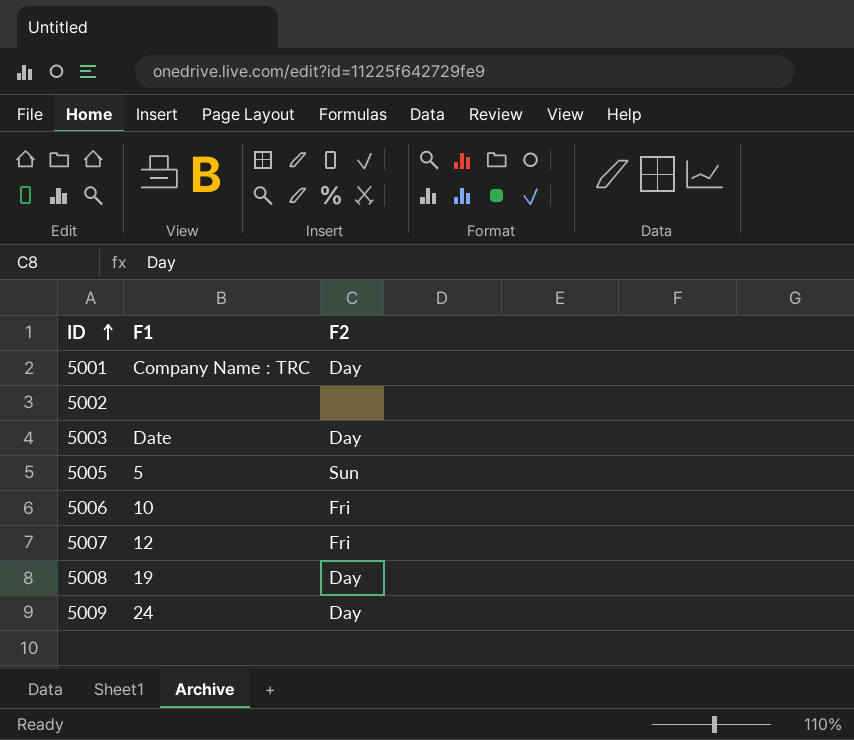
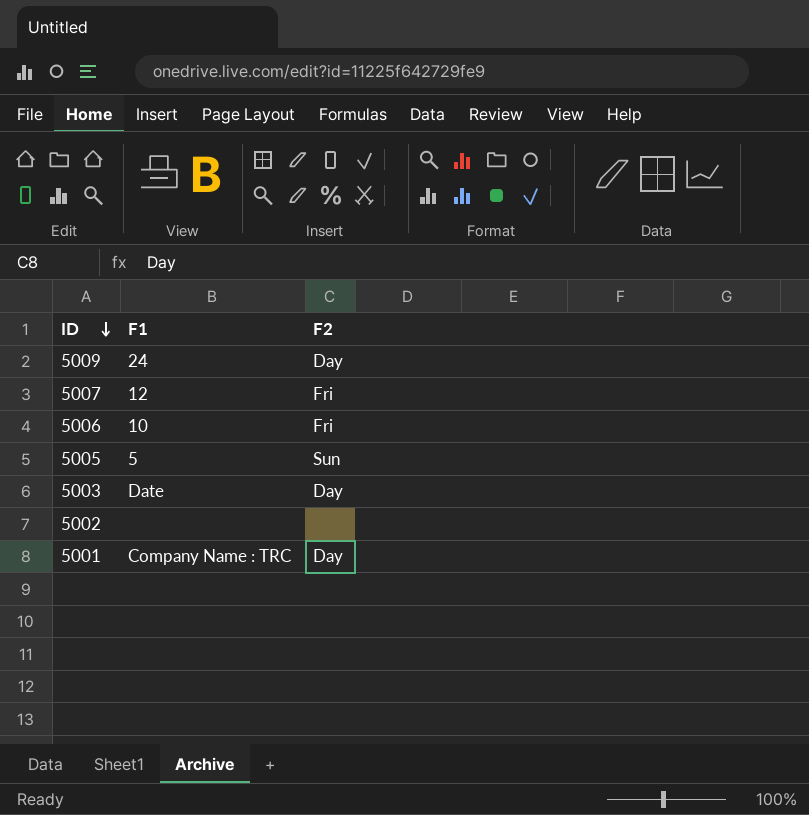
row order: ID ascending -> ID descending
row 5008: 19 | Day -> none

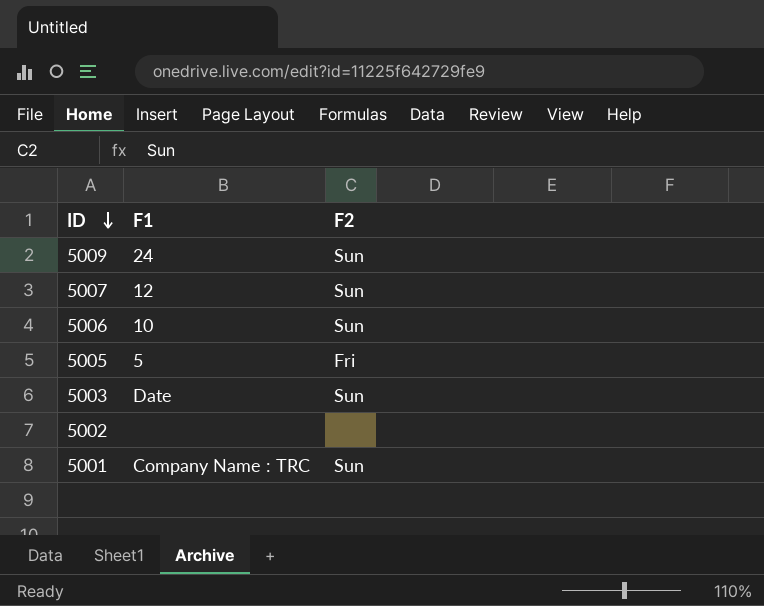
5009 | F2: Day -> Sun
5007 | F2: Fri -> Sun
5006 | F2: Fri -> Sun
5005 | F2: Sun -> Fri
5003 | F2: Day -> Sun
5001 | F2: Day -> Sun

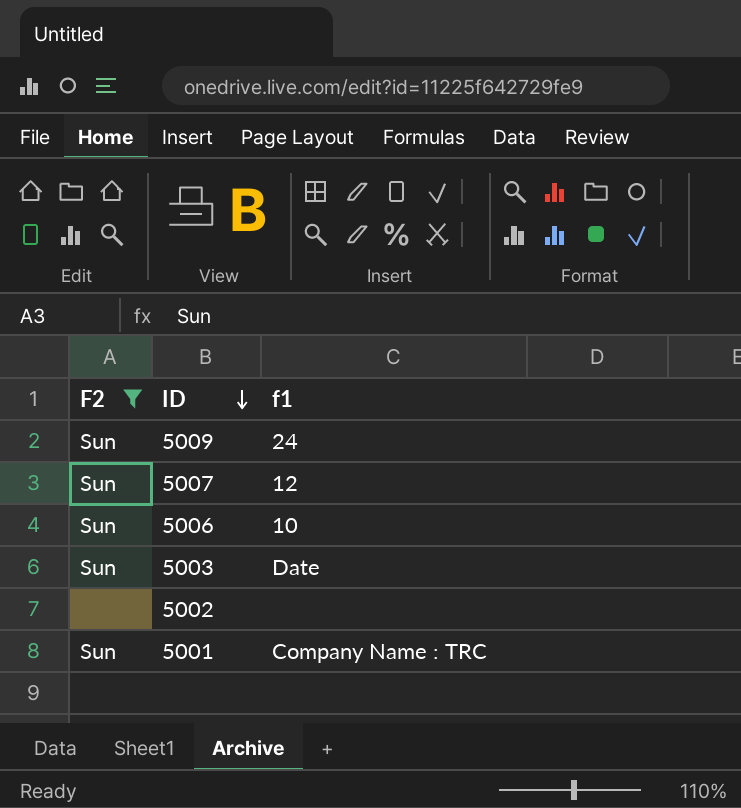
filter: none -> F2 != Fri
column F2 | position: 3 -> 1
column name: F1 -> f1

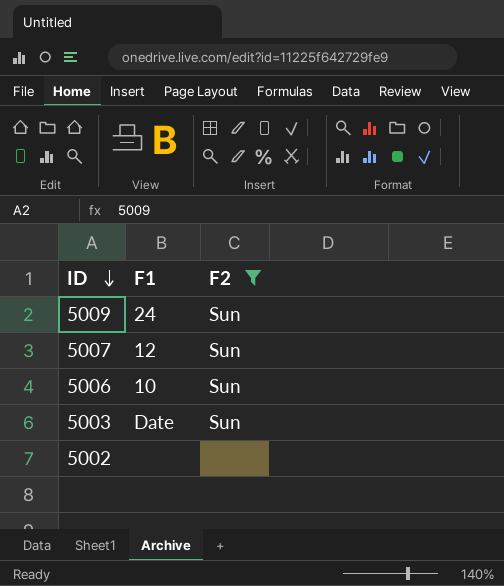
column name: f1 -> F1
column F2 | position: 1 -> 3
row 5001: Sun | Company Name : TRC -> none

